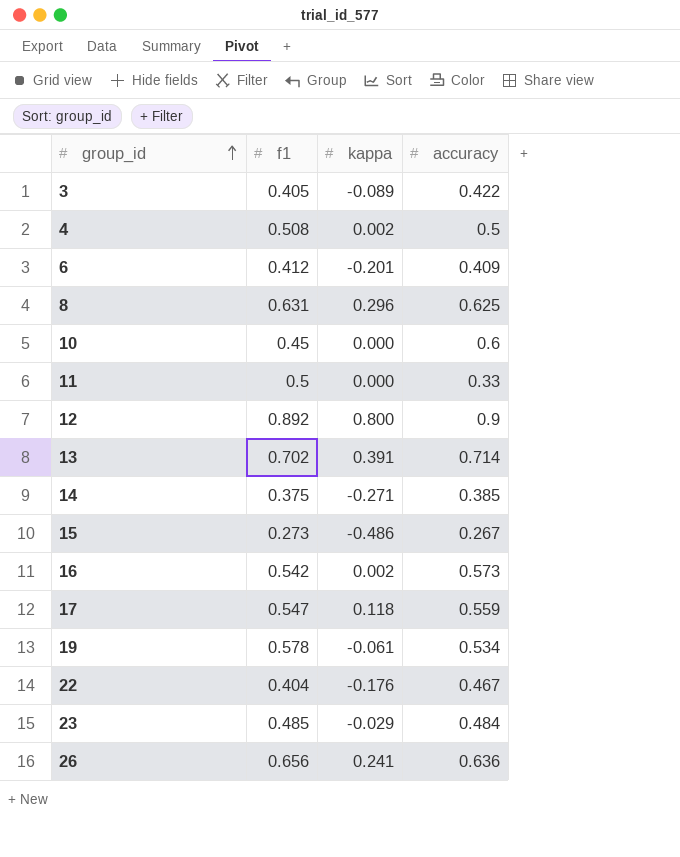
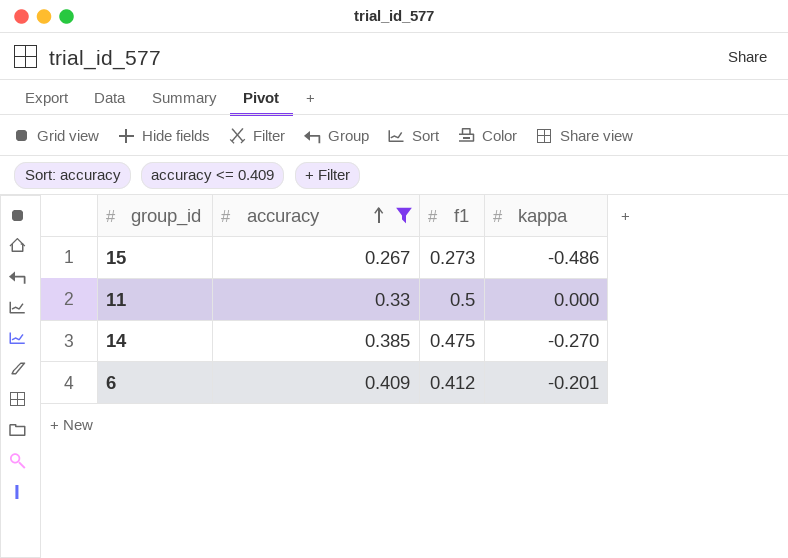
filter: none -> accuracy <= 0.409
row order: group_id ascending -> accuracy ascending
column accuracy | position: 4 -> 2
14 | f1: 0.375 -> 0.475
14 | kappa: -0.271 -> -0.270

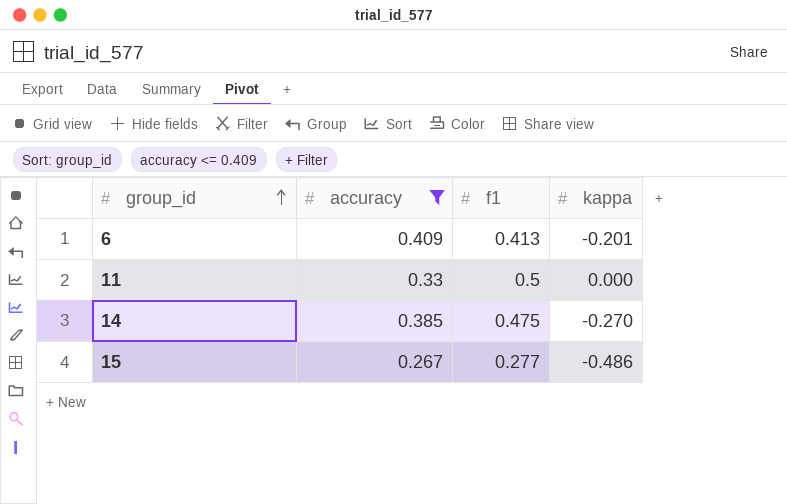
row order: accuracy ascending -> group_id ascending
6 | f1: 0.412 -> 0.413
15 | f1: 0.273 -> 0.277

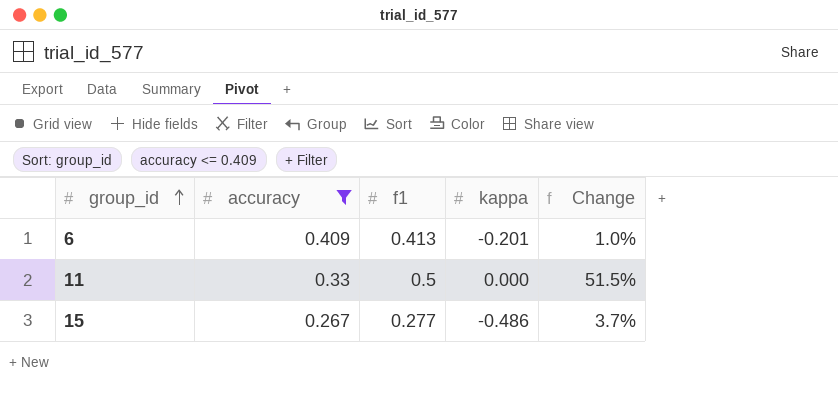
column Change | formula: none -> ([f1] - [accuracy]) / [accuracy]
row 14: 0.385 | 0.475 | -0.270 -> none

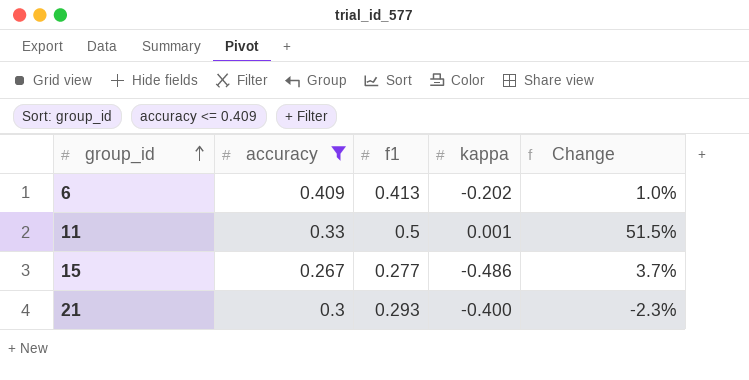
6 | kappa: -0.201 -> -0.202
11 | kappa: 0.000 -> 0.001
row 21: none -> 0.3 | 0.293 | -0.400 | -2.3%

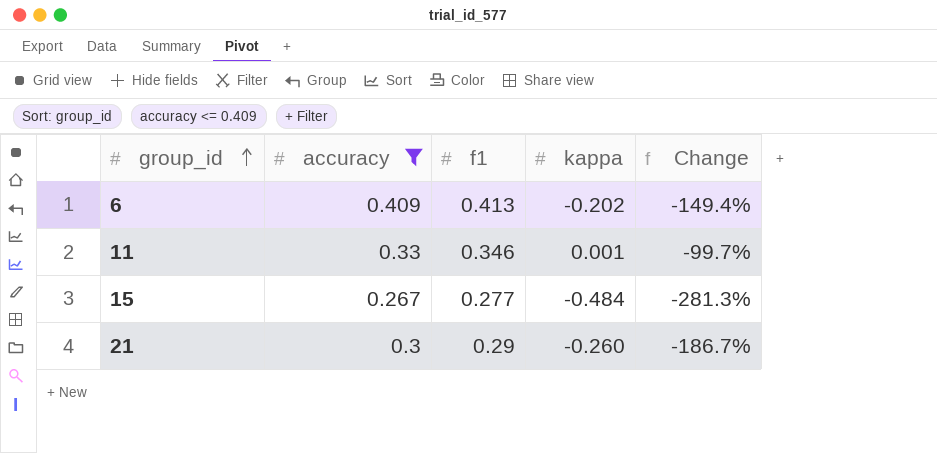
column Change | formula: ([f1] - [accuracy]) / [accuracy] -> ([kappa] - [accuracy]) / [accuracy]
11 | f1: 0.5 -> 0.346
15 | kappa: -0.486 -> -0.484
21 | f1: 0.293 -> 0.29
21 | kappa: -0.400 -> -0.260

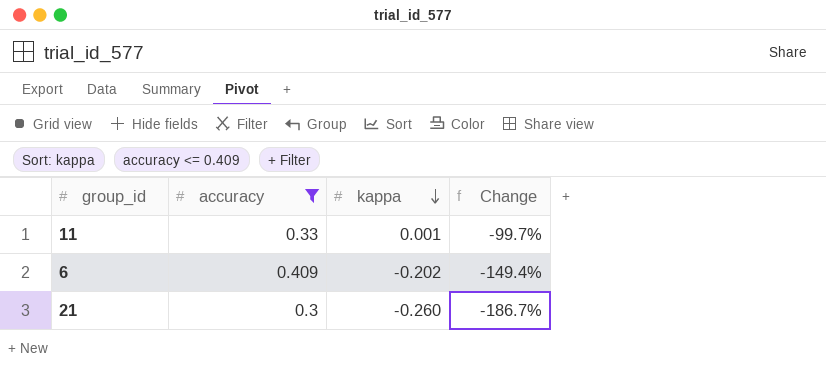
row order: group_id ascending -> kappa descending
column f1 | position: 3 -> none
row 15: 0.267 | 0.277 | -0.484 | -281.3% -> none

